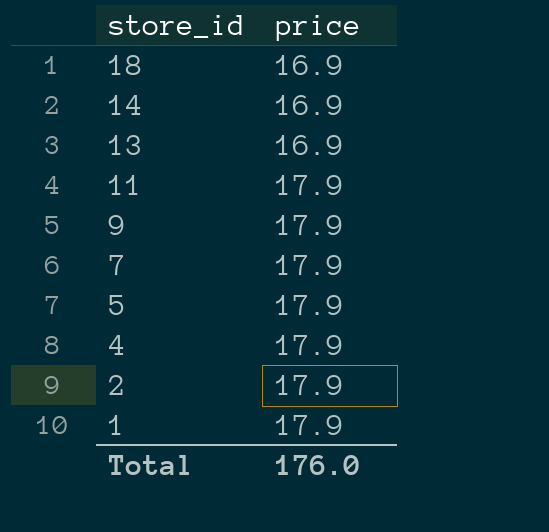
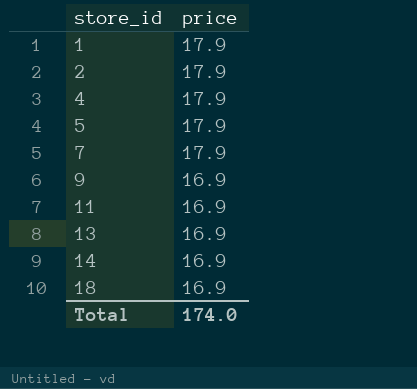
row order: store_id descending -> store_id ascending
9 | price: 17.9 -> 16.9
11 | price: 17.9 -> 16.9
Total | price: 176.0 -> 174.0

